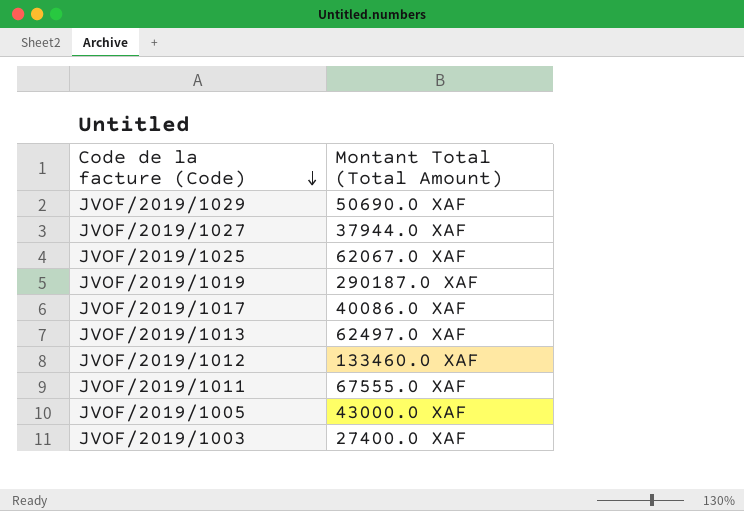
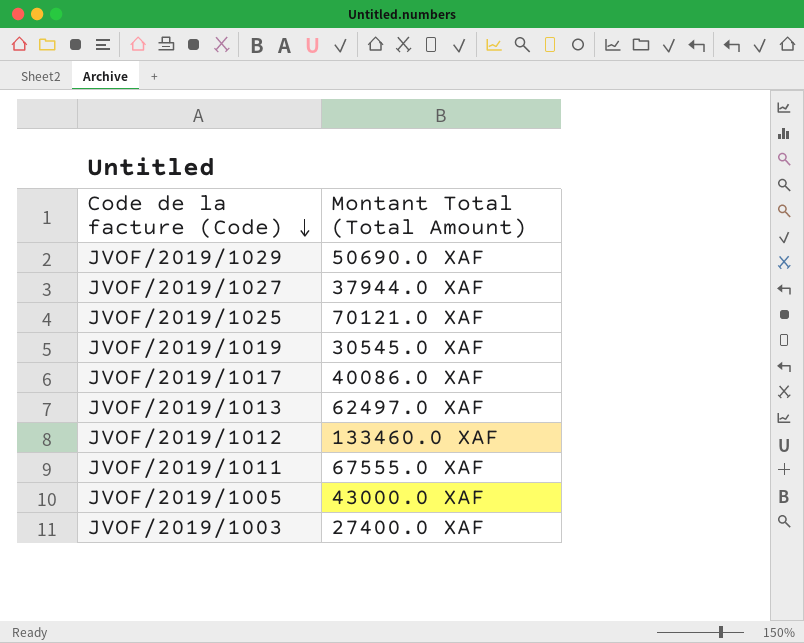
JVOF/2019/1025 | Montant Total (Total Amount): 62067.0 XAF -> 70121.0 XAF
JVOF/2019/1019 | Montant Total (Total Amount): 290187.0 XAF -> 30545.0 XAF

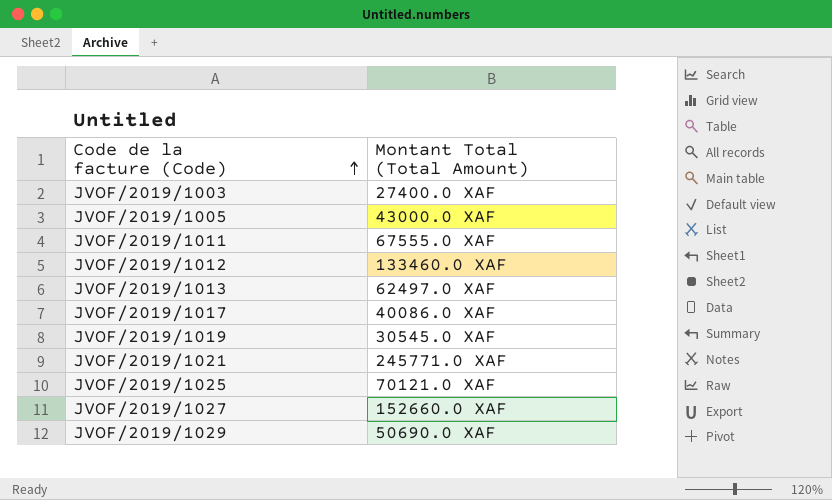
row order: Code de la facture (Code) descending -> Code de la facture (Code) ascending
row JVOF/2019/1021: none -> 245771.0 XAF
JVOF/2019/1027 | Montant Total (Total Amount): 37944.0 XAF -> 152660.0 XAF

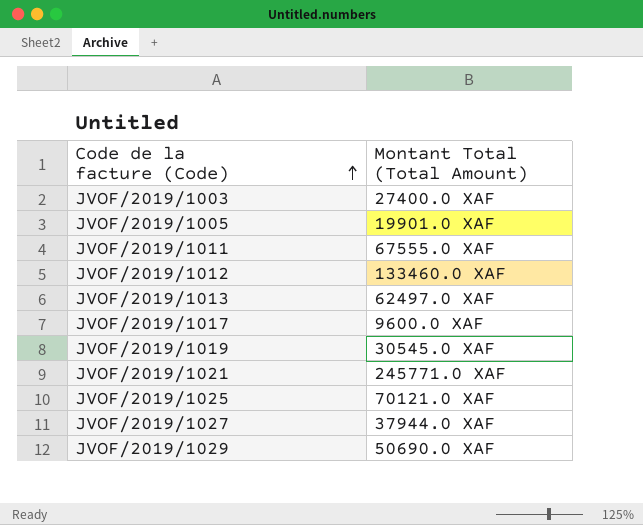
JVOF/2019/1005 | Montant Total (Total Amount): 43000.0 XAF -> 19901.0 XAF
JVOF/2019/1017 | Montant Total (Total Amount): 40086.0 XAF -> 9600.0 XAF
JVOF/2019/1027 | Montant Total (Total Amount): 152660.0 XAF -> 37944.0 XAF

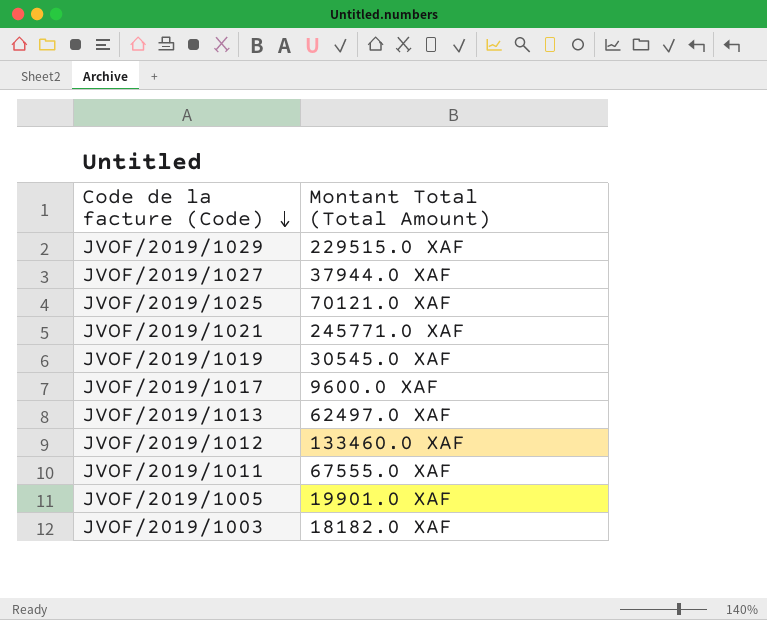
row order: Code de la facture (Code) ascending -> Code de la facture (Code) descending
JVOF/2019/1029 | Montant Total (Total Amount): 50690.0 XAF -> 229515.0 XAF
JVOF/2019/1003 | Montant Total (Total Amount): 27400.0 XAF -> 18182.0 XAF

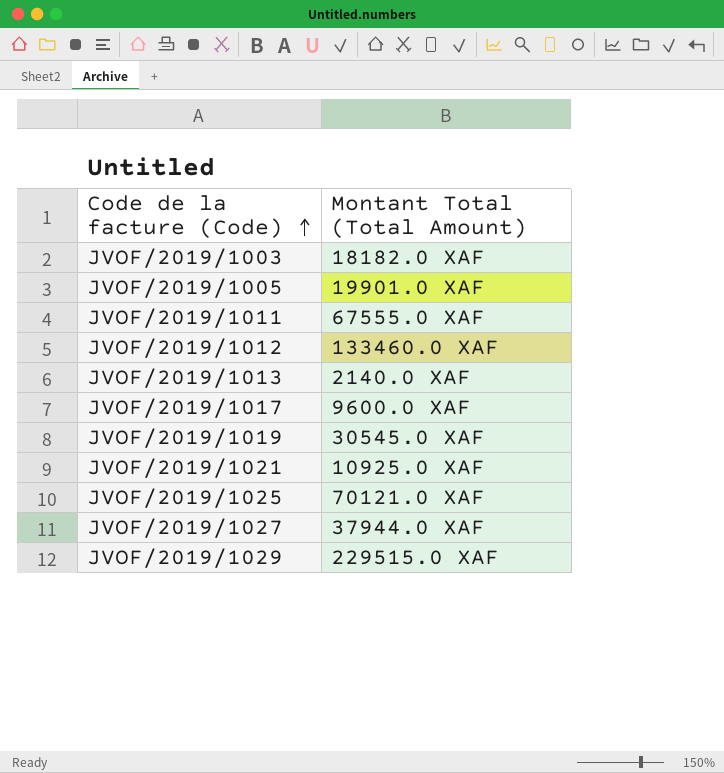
row order: Code de la facture (Code) descending -> Code de la facture (Code) ascending
JVOF/2019/1013 | Montant Total (Total Amount): 62497.0 XAF -> 2140.0 XAF
JVOF/2019/1021 | Montant Total (Total Amount): 245771.0 XAF -> 10925.0 XAF

